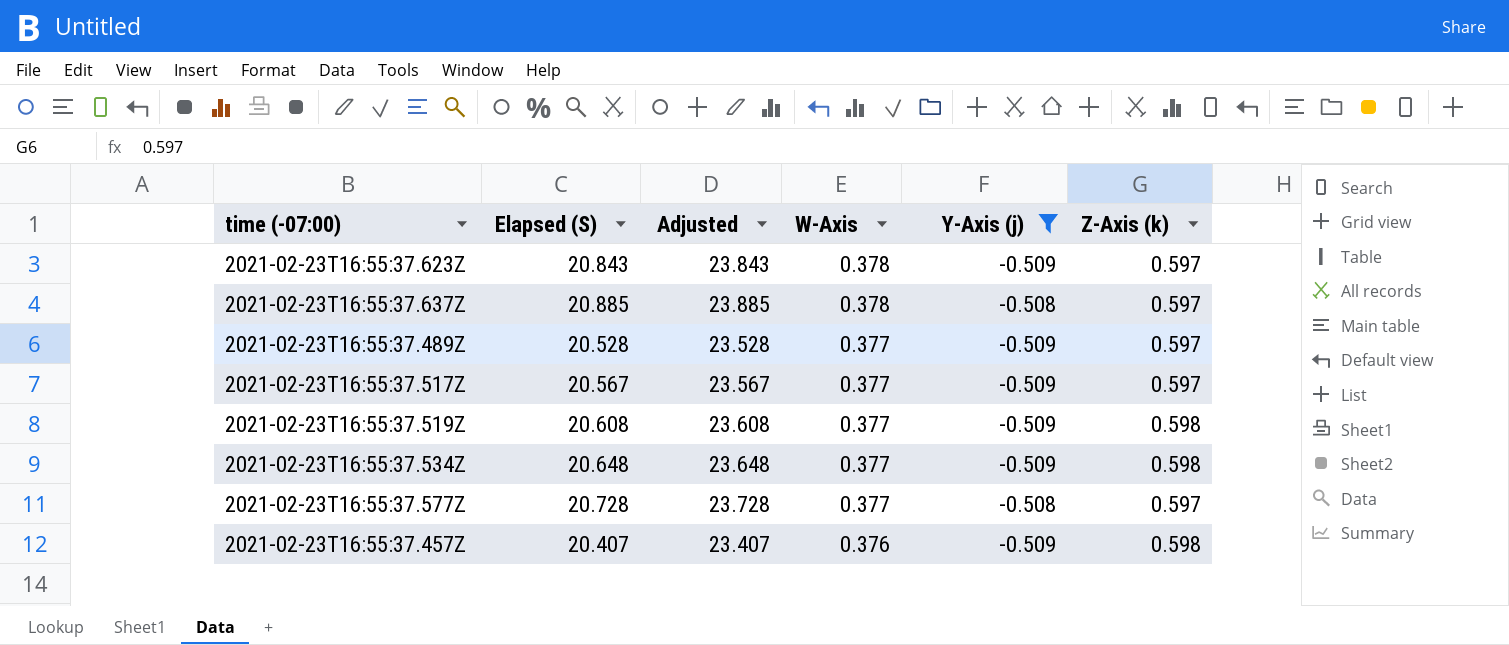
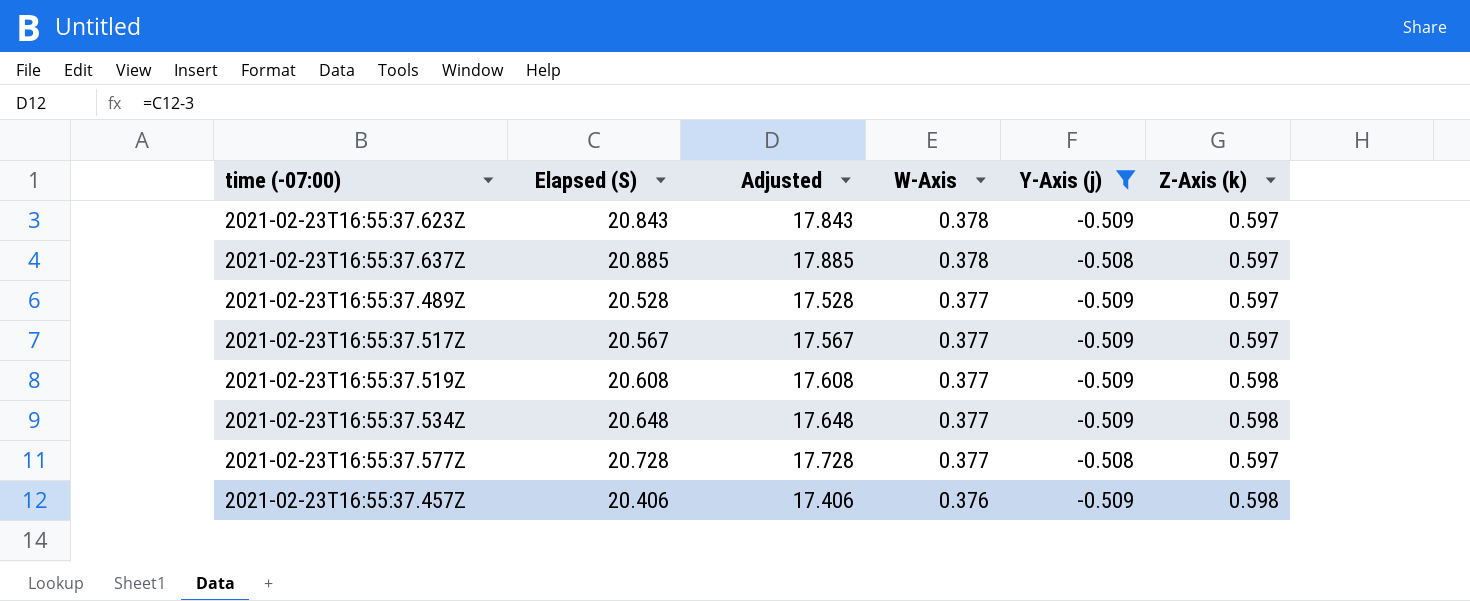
column Adjusted | formula: [Elapsed (S)] + 3 -> [Elapsed (S)] - 3
2021-02-23T16:55:37.457Z | Elapsed (S): 20.407 -> 20.406

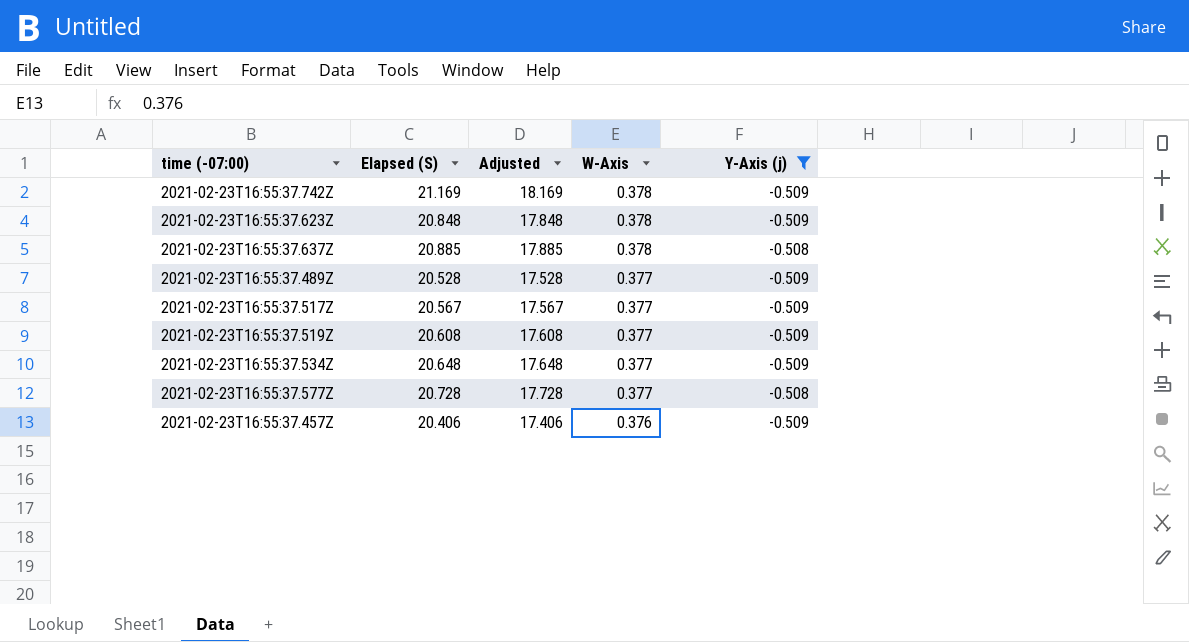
column Z-Axis (k) | position: 6 -> none
row 2021-02-23T16:55:37.742Z: none -> 21.169 | 18.169 | 0.378 | -0.509
2021-02-23T16:55:37.623Z | Elapsed (S): 20.843 -> 20.848
2021-02-23T16:55:37.623Z | Adjusted: 17.843 -> 17.848

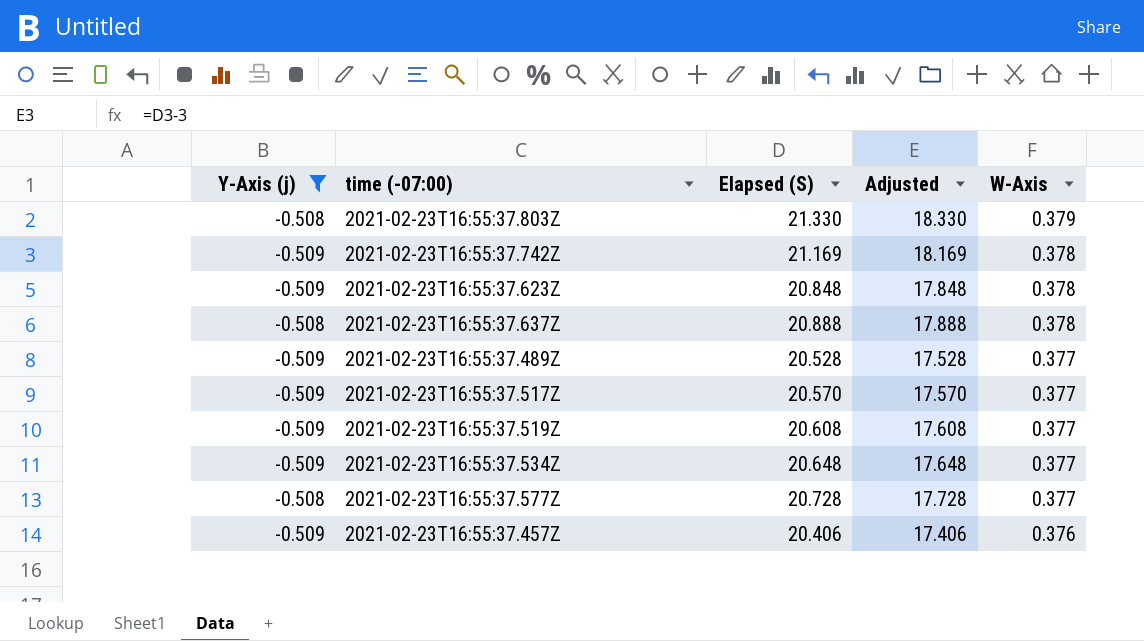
column Y-Axis (j) | position: 5 -> 1
row 2021-02-23T16:55:37.803Z: none -> -0.508 | 21.330 | 18.330 | 0.379
2021-02-23T16:55:37.637Z | Elapsed (S): 20.885 -> 20.888
2021-02-23T16:55:37.637Z | Adjusted: 17.885 -> 17.888
2021-02-23T16:55:37.517Z | Elapsed (S): 20.567 -> 20.570
2021-02-23T16:55:37.517Z | Adjusted: 17.567 -> 17.570

